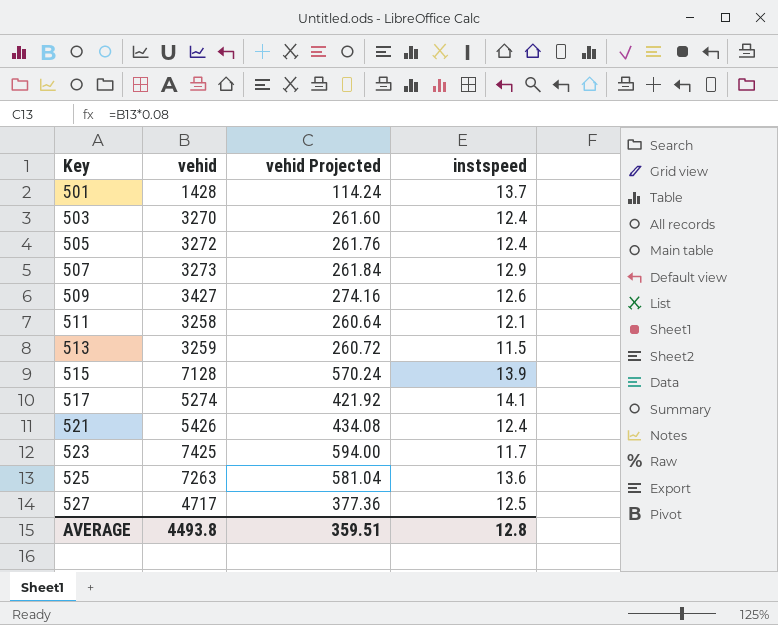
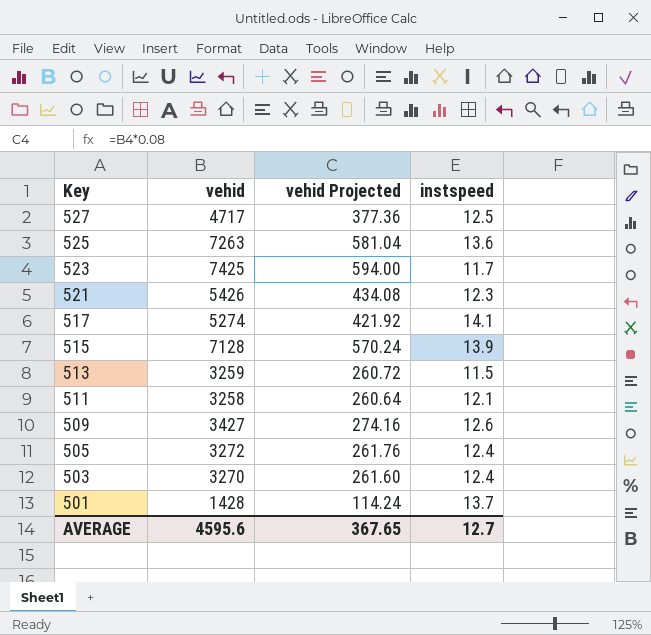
row order: Key ascending -> Key descending
row 507: 3273 | 261.84 | 12.9 -> none
521 | instspeed: 12.4 -> 12.3
AVERAGE | vehid: 4493.8 -> 4595.6
AVERAGE | vehid Projected: 359.51 -> 367.65
AVERAGE | instspeed: 12.8 -> 12.7

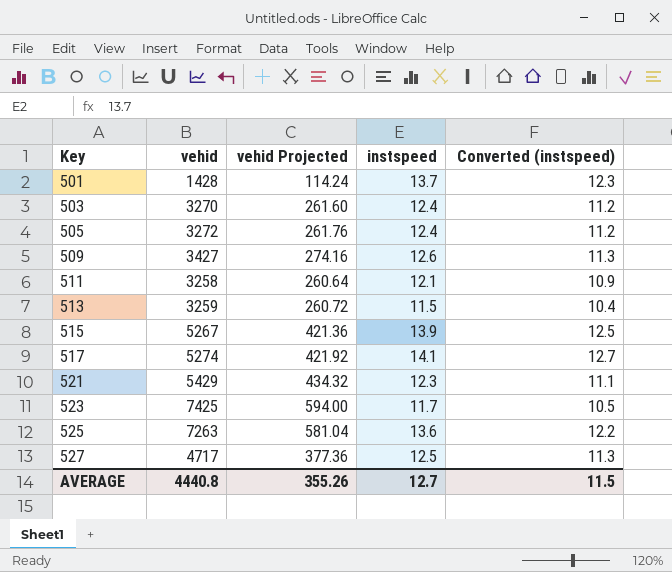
row order: Key descending -> Key ascending
column Converted (instspeed) | formula: none -> [instspeed] * 0.9
515 | vehid: 7128 -> 5267
515 | vehid Projected: 570.24 -> 421.36
521 | vehid: 5426 -> 5429
521 | vehid Projected: 434.08 -> 434.32
AVERAGE | vehid: 4595.6 -> 4440.8
AVERAGE | vehid Projected: 367.65 -> 355.26

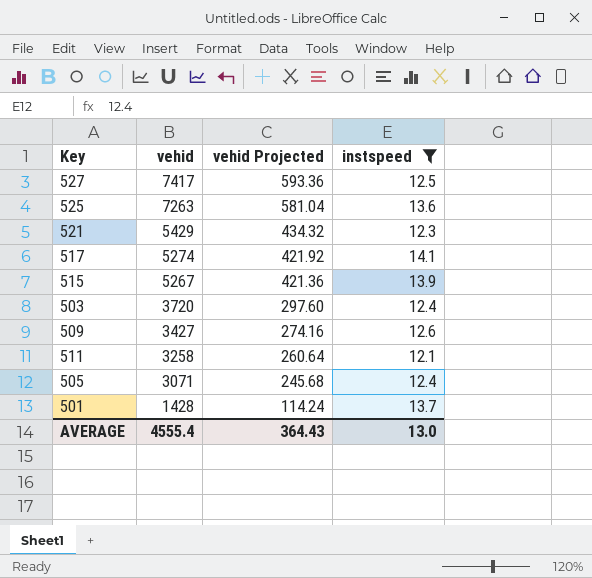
filter: none -> instspeed >= 12.1
row order: Key ascending -> vehid descending
column Converted (instspeed) | formula: [instspeed] * 0.9 -> none
527 | vehid: 4717 -> 7417
527 | vehid Projected: 377.36 -> 593.36
503 | vehid: 3270 -> 3720
503 | vehid Projected: 261.60 -> 297.60
505 | vehid: 3272 -> 3071
505 | vehid Projected: 261.76 -> 245.68
AVERAGE | vehid: 4440.8 -> 4555.4
AVERAGE | vehid Projected: 355.26 -> 364.43
AVERAGE | instspeed: 12.7 -> 13.0

